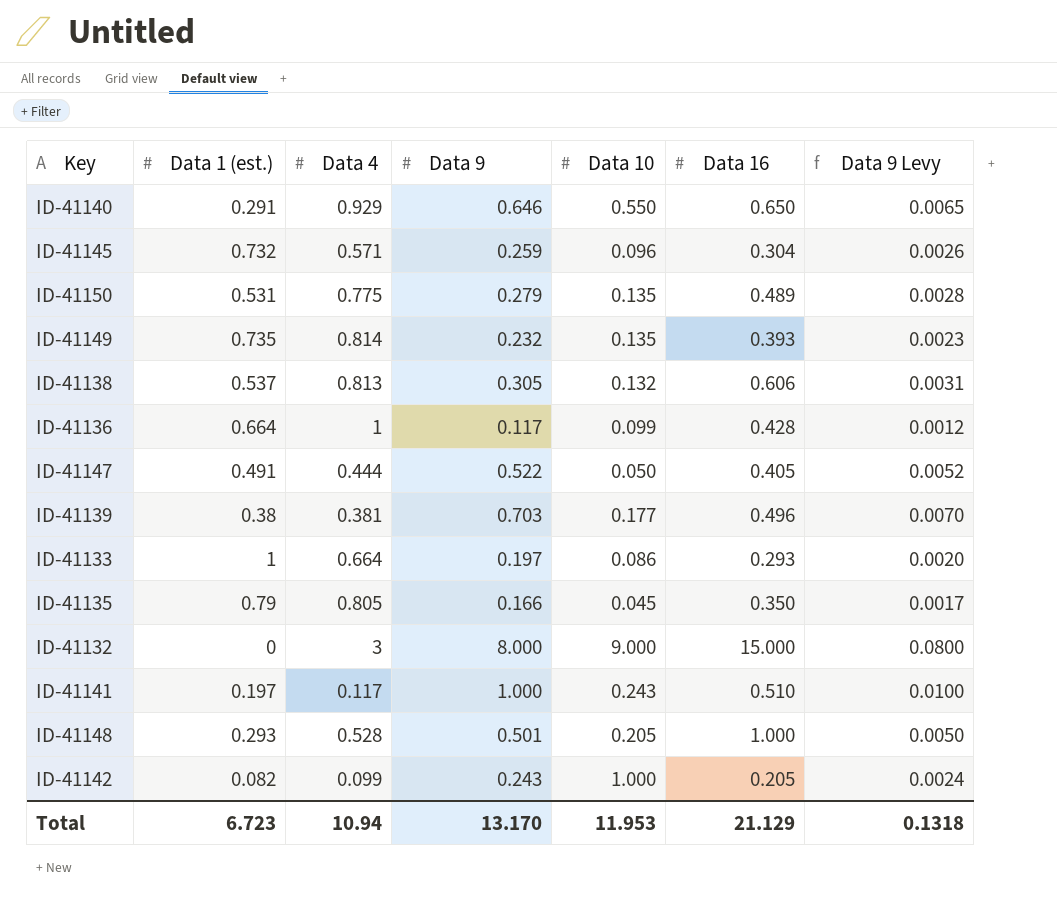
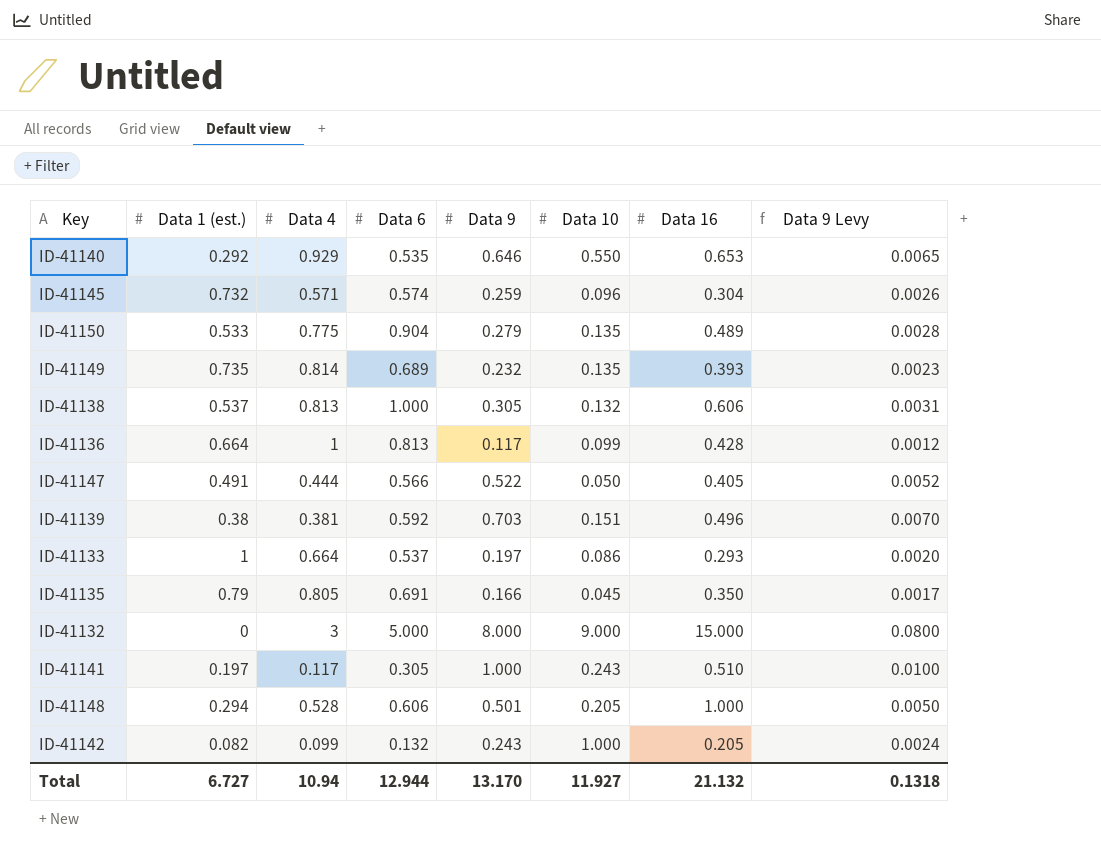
column Data 6 | position: none -> 4
ID-41140 | Data 1 (est.): 0.291 -> 0.292
ID-41140 | Data 16: 0.650 -> 0.653
ID-41150 | Data 1 (est.): 0.531 -> 0.533
ID-41139 | Data 10: 0.177 -> 0.151
ID-41148 | Data 1 (est.): 0.293 -> 0.294
Total | Data 1 (est.): 6.723 -> 6.727
Total | Data 10: 11.953 -> 11.927
Total | Data 16: 21.129 -> 21.132

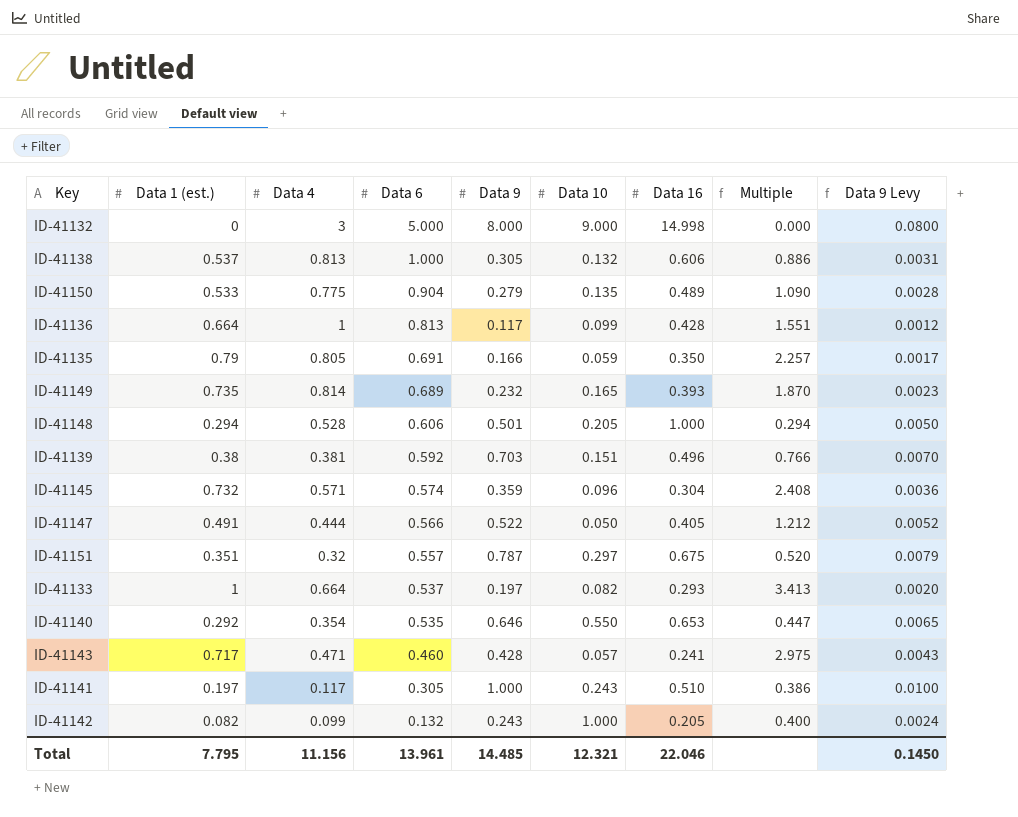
row order: none -> Data 6 descending
column Multiple | formula: none -> [Data 1 (est.)] / [Data 16]
ID-41132 | Data 16: 15.000 -> 14.998
ID-41135 | Data 10: 0.045 -> 0.059
ID-41149 | Data 10: 0.135 -> 0.165
ID-41145 | Data 9: 0.259 -> 0.359
ID-41145 | Data 9 Levy: 0.0026 -> 0.0036
row ID-41151: none -> 0.351 | 0.32 | 0.557 | 0.787 | 0.297 | 0.675 | 0.520 | 0.0079
ID-41133 | Data 10: 0.086 -> 0.082
ID-41140 | Data 4: 0.929 -> 0.354
row ID-41143: none -> 0.717 | 0.471 | 0.460 | 0.428 | 0.057 | 0.241 | 2.975 | 0.0043
Total | Data 1 (est.): 6.727 -> 7.795
Total | Data 4: 10.94 -> 11.156
Total | Data 6: 12.944 -> 13.961
Total | Data 9: 13.170 -> 14.485
Total | Data 10: 11.927 -> 12.321
Total | Data 16: 21.132 -> 22.046
Total | Data 9 Levy: 0.1318 -> 0.1450

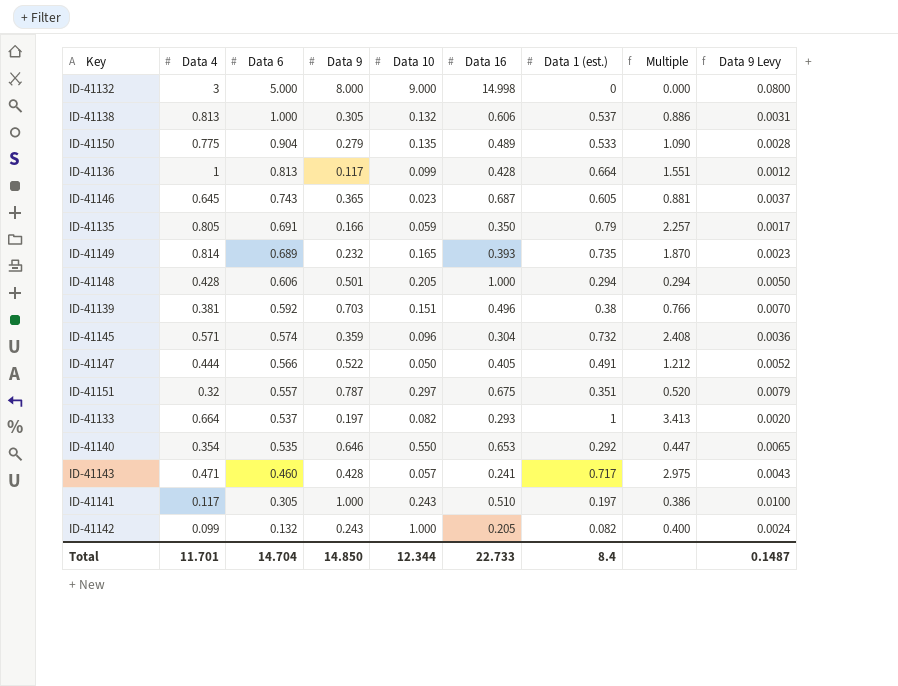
column Data 1 (est.) | position: 2 -> 7
row ID-41146: none -> 0.645 | 0.743 | 0.365 | 0.023 | 0.687 | 0.605 | 0.881 | 0.0037
ID-41148 | Data 4: 0.528 -> 0.428
Total | Data 4: 11.156 -> 11.701
Total | Data 6: 13.961 -> 14.704
Total | Data 9: 14.485 -> 14.850
Total | Data 10: 12.321 -> 12.344
Total | Data 16: 22.046 -> 22.733
Total | Data 1 (est.): 7.795 -> 8.4
Total | Data 9 Levy: 0.1450 -> 0.1487

